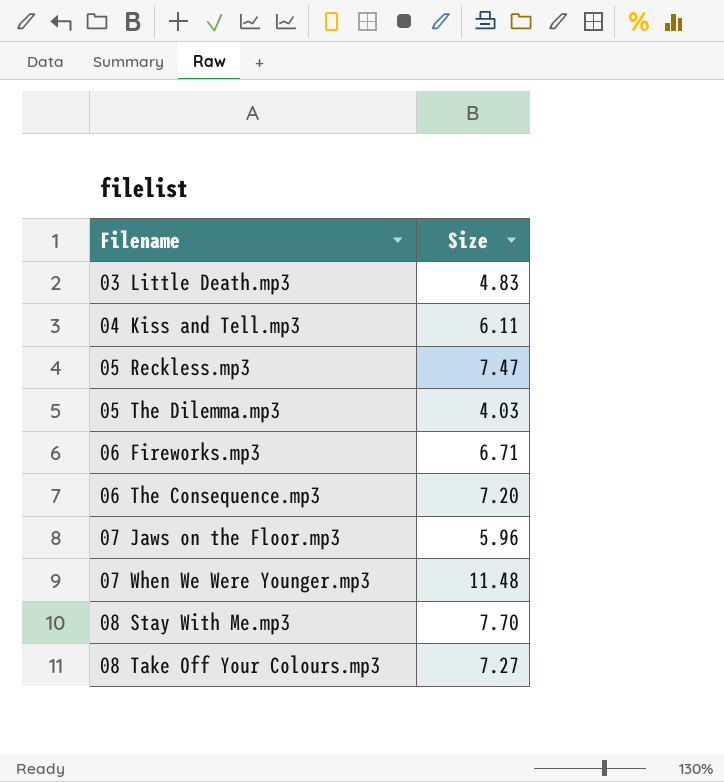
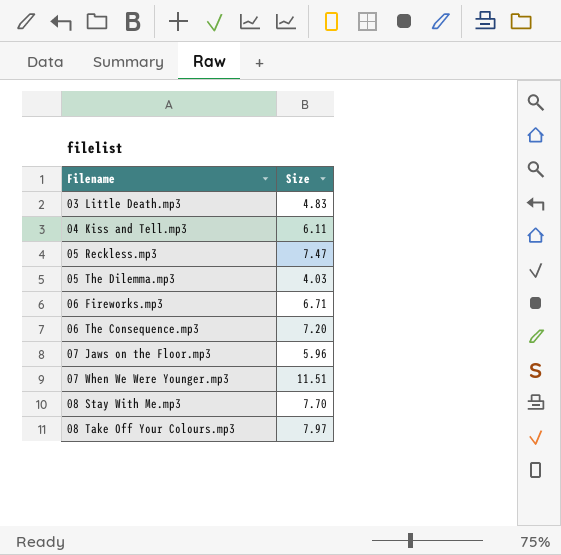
07 When We Were Younger.mp3 | Size: 11.48 -> 11.51
08 Take Off Your Colours.mp3 | Size: 7.27 -> 7.97

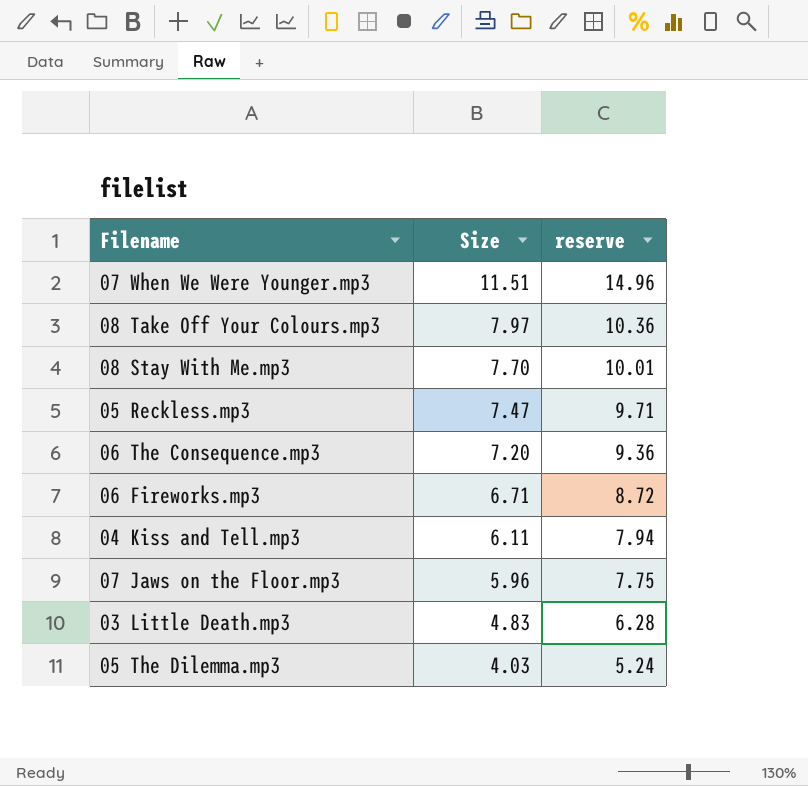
row order: Filename ascending -> Size descending
column reserve | formula: none -> [Size] * 1.3

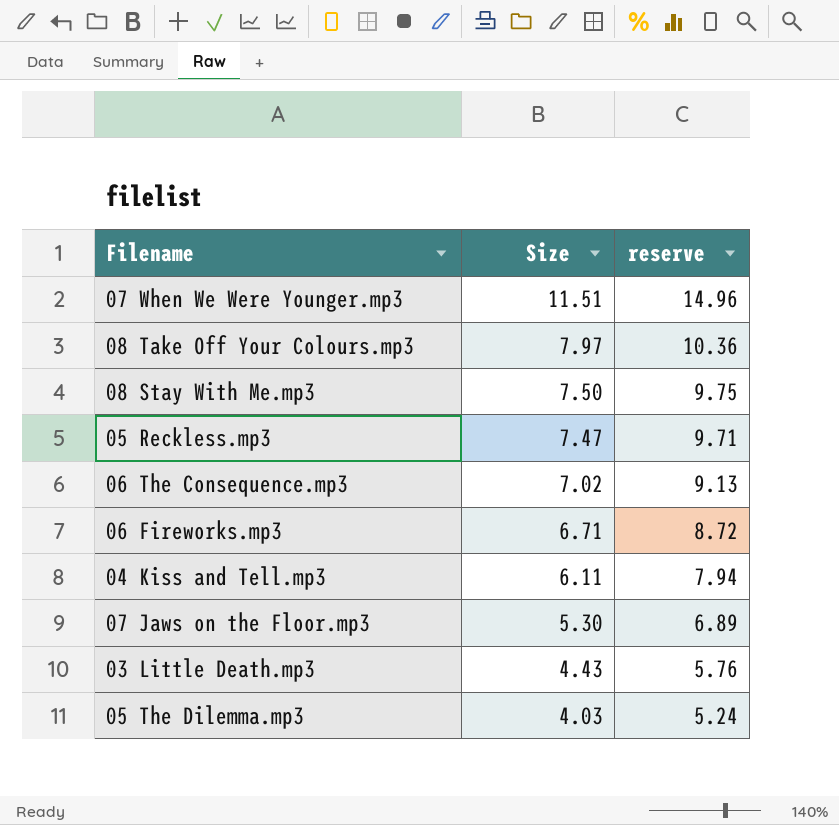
08 Stay With Me.mp3 | Size: 7.70 -> 7.50
08 Stay With Me.mp3 | reserve: 10.01 -> 9.75
06 The Consequence.mp3 | Size: 7.20 -> 7.02
06 The Consequence.mp3 | reserve: 9.36 -> 9.13
07 Jaws on the Floor.mp3 | Size: 5.96 -> 5.30
07 Jaws on the Floor.mp3 | reserve: 7.75 -> 6.89
03 Little Death.mp3 | Size: 4.83 -> 4.43
03 Little Death.mp3 | reserve: 6.28 -> 5.76

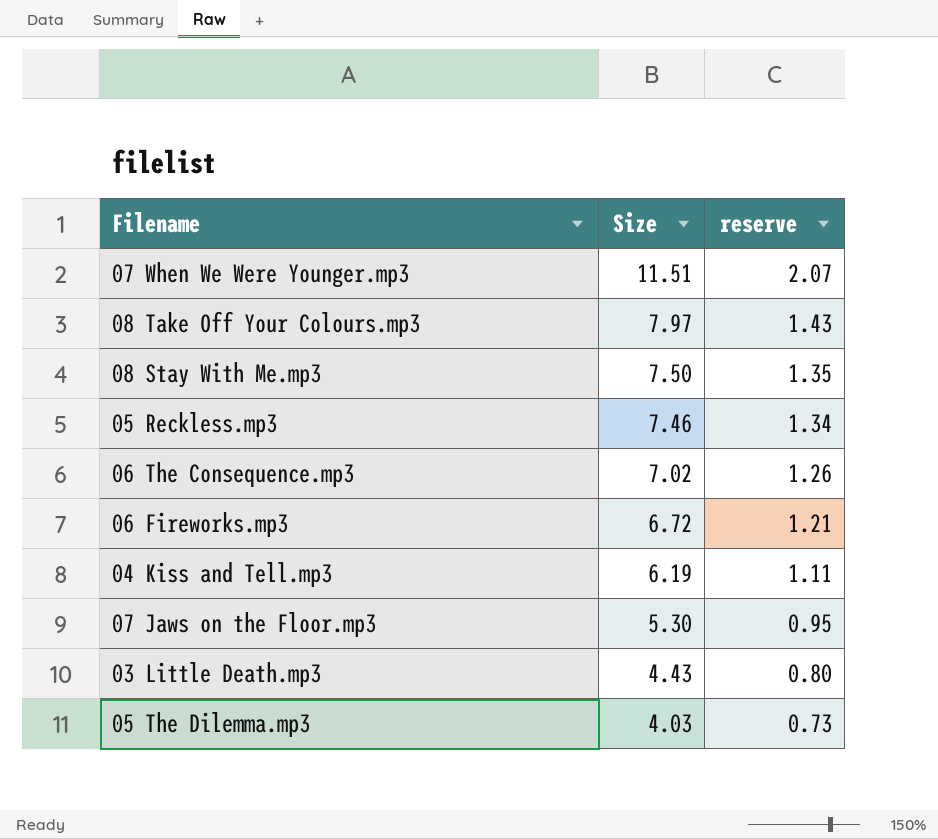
column reserve | formula: [Size] * 1.3 -> [Size] * 0.18
05 Reckless.mp3 | Size: 7.47 -> 7.46
06 Fireworks.mp3 | Size: 6.71 -> 6.72
04 Kiss and Tell.mp3 | Size: 6.11 -> 6.19

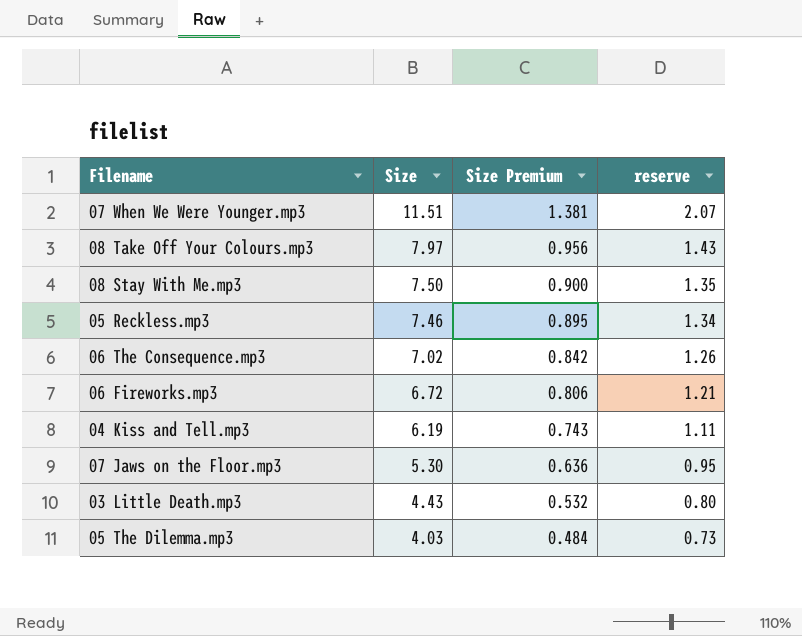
column Size Premium | formula: none -> [Size] * 0.12

